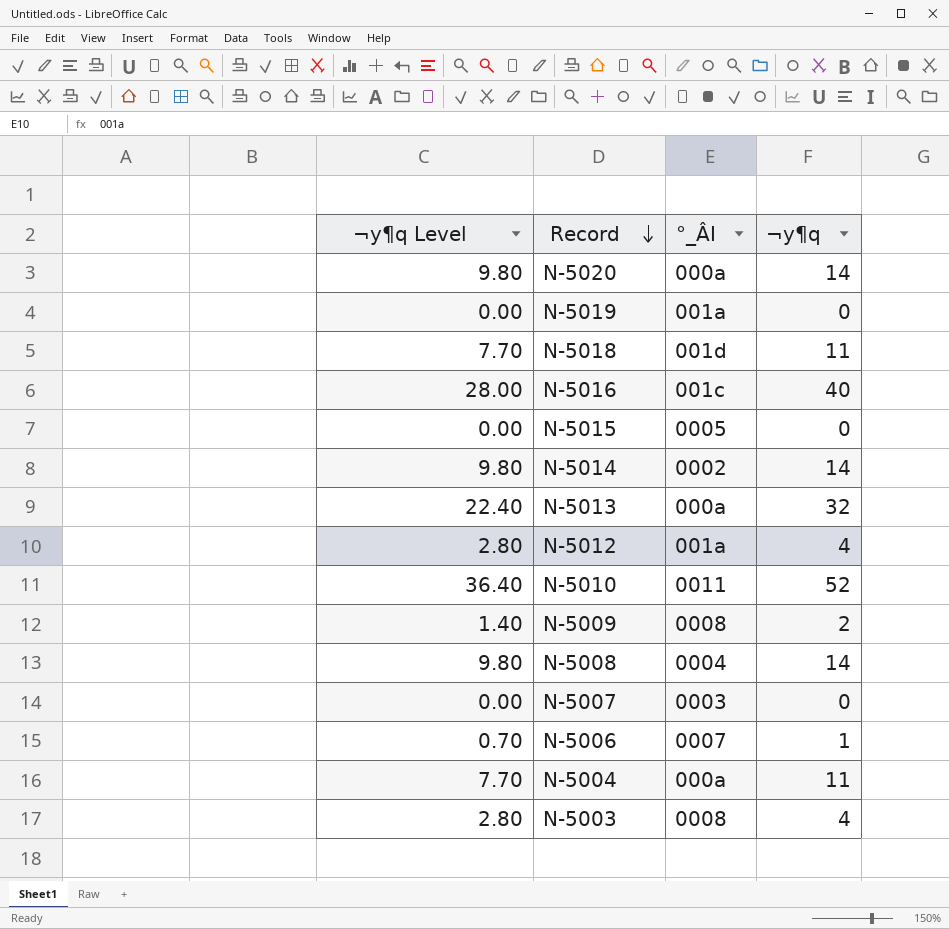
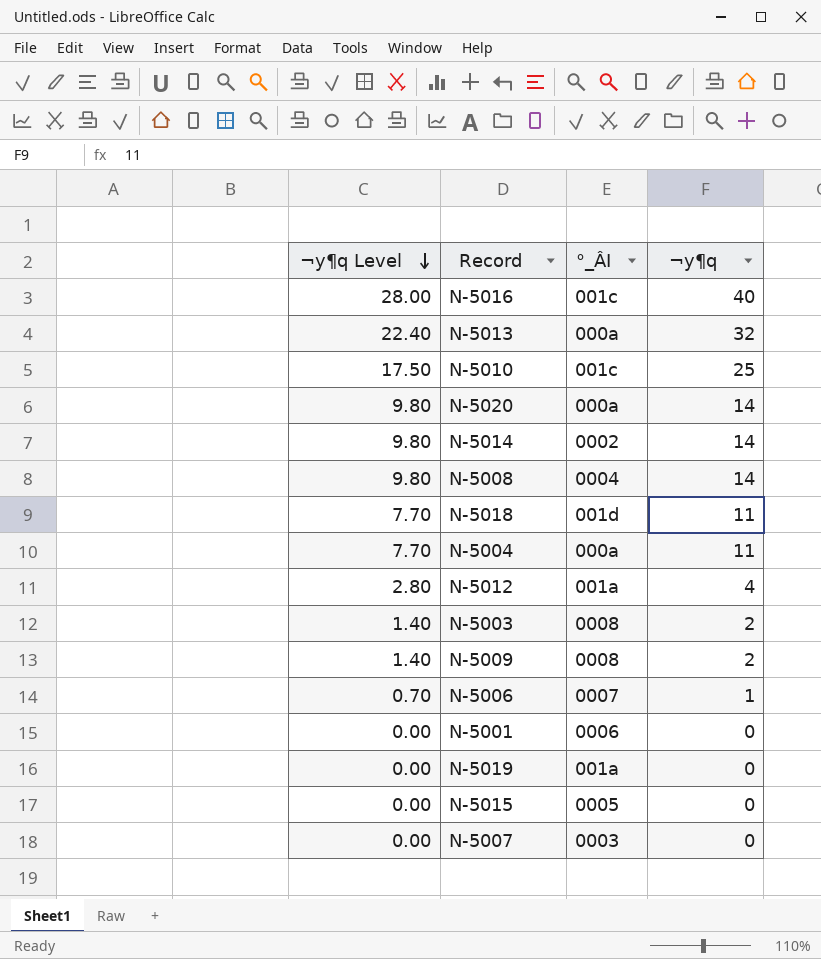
row order: Record descending -> ¬y¶q Level descending
N-5010 | ¬y¶q Level: 36.40 -> 17.50
N-5010 | °_ÂI: 0011 -> 001c
N-5010 | ¬y¶q: 52 -> 25
N-5003 | ¬y¶q Level: 2.80 -> 1.40
N-5003 | ¬y¶q: 4 -> 2
row N-5001: none -> 0.00 | 0006 | 0

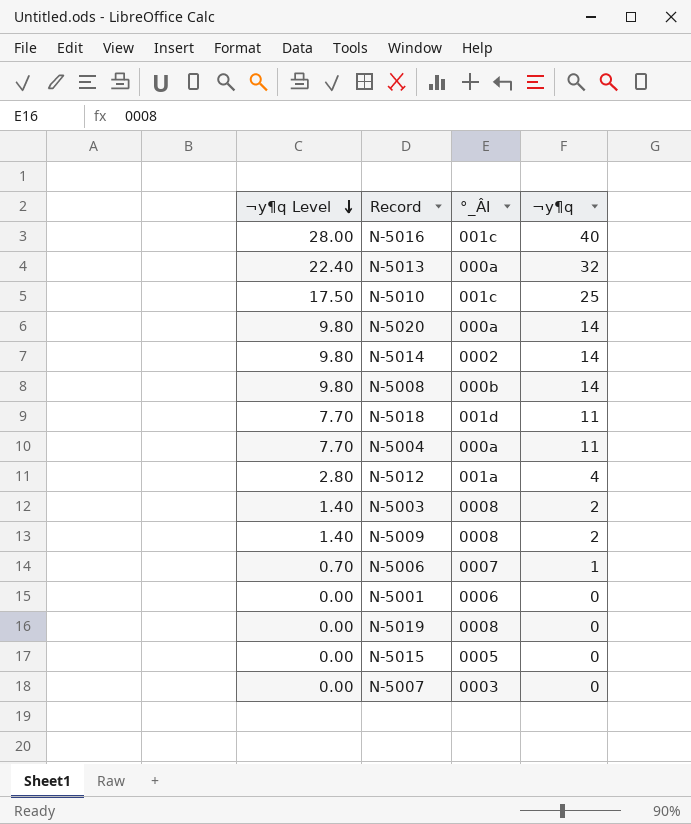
N-5008 | °_ÂI: 0004 -> 000b
N-5019 | °_ÂI: 001a -> 0008

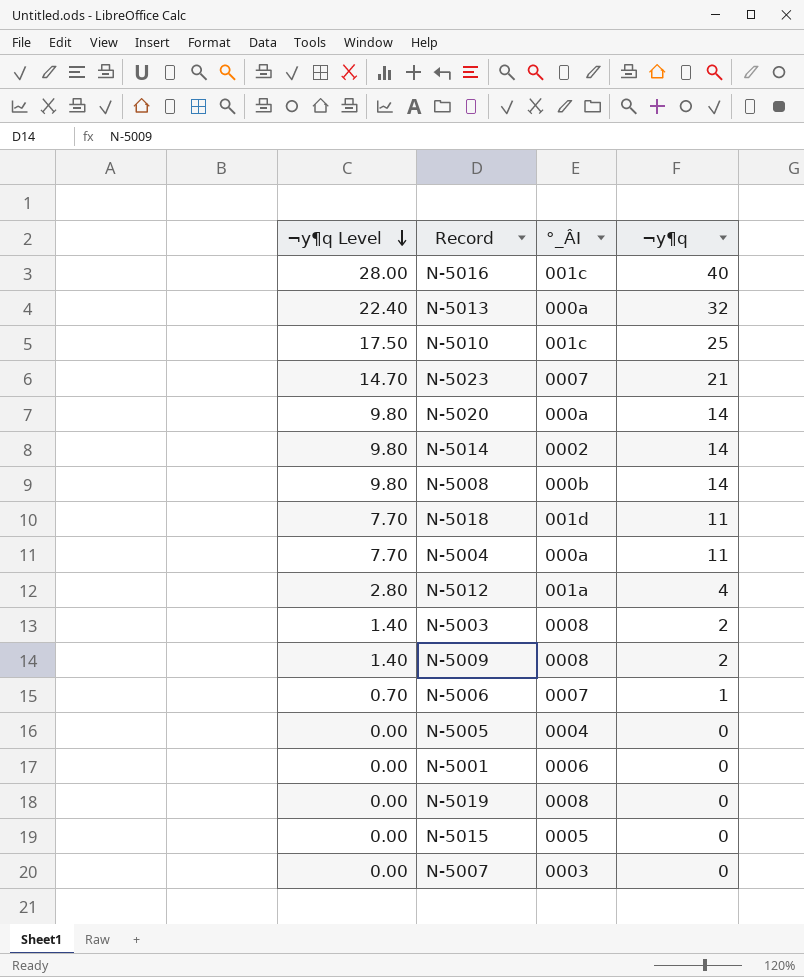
row N-5023: none -> 14.70 | 0007 | 21
row N-5005: none -> 0.00 | 0004 | 0

